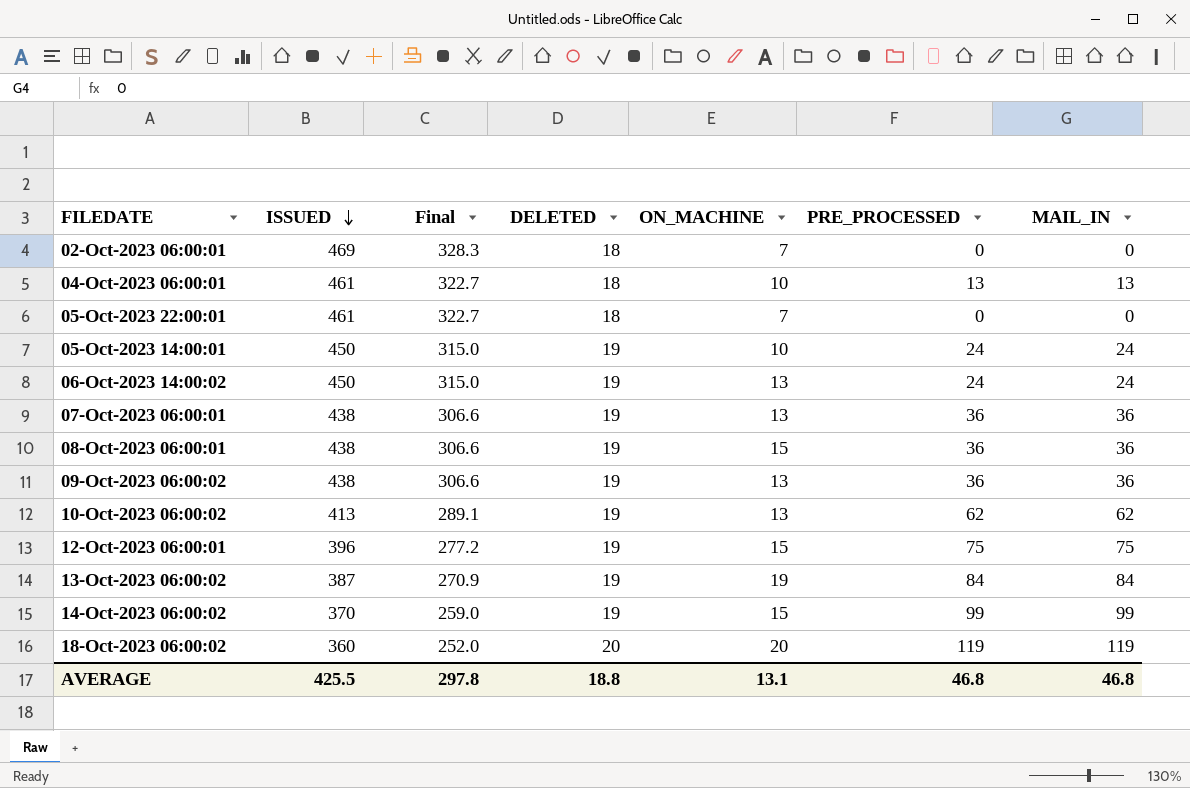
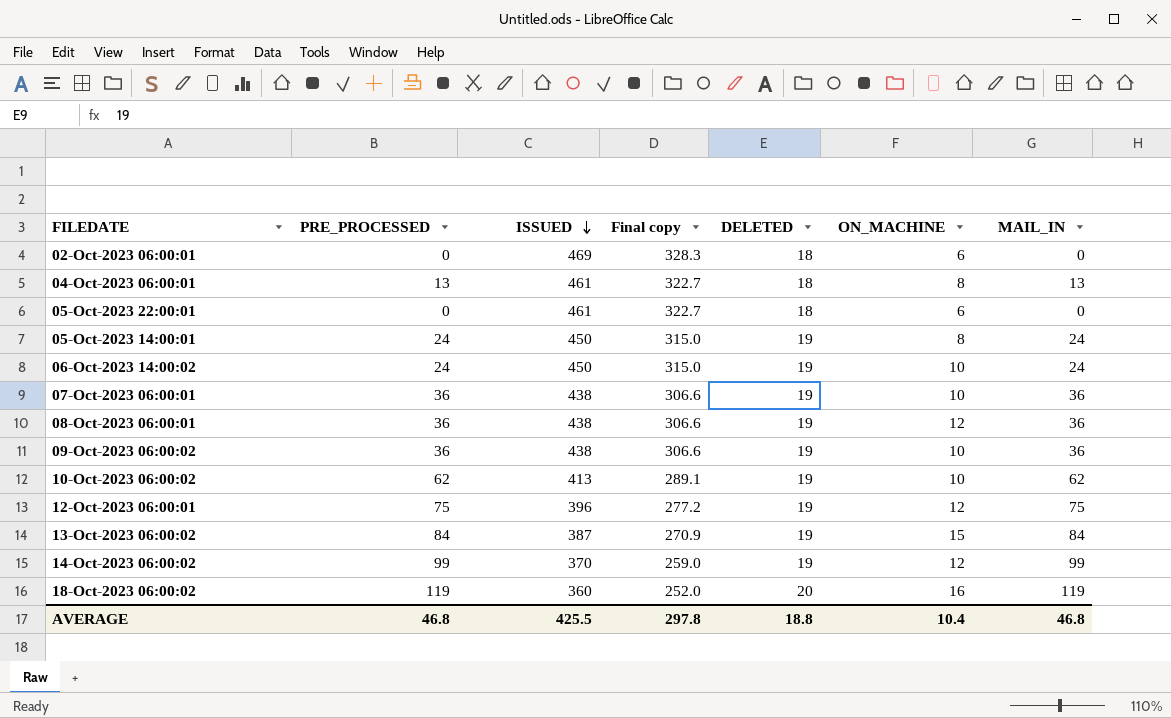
column PRE_PROCESSED | position: 6 -> 2
column name: Final -> Final copy
02-Oct-2023 06:00:01 | ON_MACHINE: 7 -> 6
04-Oct-2023 06:00:01 | ON_MACHINE: 10 -> 8
05-Oct-2023 22:00:01 | ON_MACHINE: 7 -> 6
05-Oct-2023 14:00:01 | ON_MACHINE: 10 -> 8
06-Oct-2023 14:00:02 | ON_MACHINE: 13 -> 10
07-Oct-2023 06:00:01 | ON_MACHINE: 13 -> 10
08-Oct-2023 06:00:01 | ON_MACHINE: 15 -> 12
09-Oct-2023 06:00:02 | ON_MACHINE: 13 -> 10
10-Oct-2023 06:00:02 | ON_MACHINE: 13 -> 10
12-Oct-2023 06:00:01 | ON_MACHINE: 15 -> 12
13-Oct-2023 06:00:02 | ON_MACHINE: 19 -> 15
14-Oct-2023 06:00:02 | ON_MACHINE: 15 -> 12
18-Oct-2023 06:00:02 | ON_MACHINE: 20 -> 16
AVERAGE | ON_MACHINE: 13.1 -> 10.4

